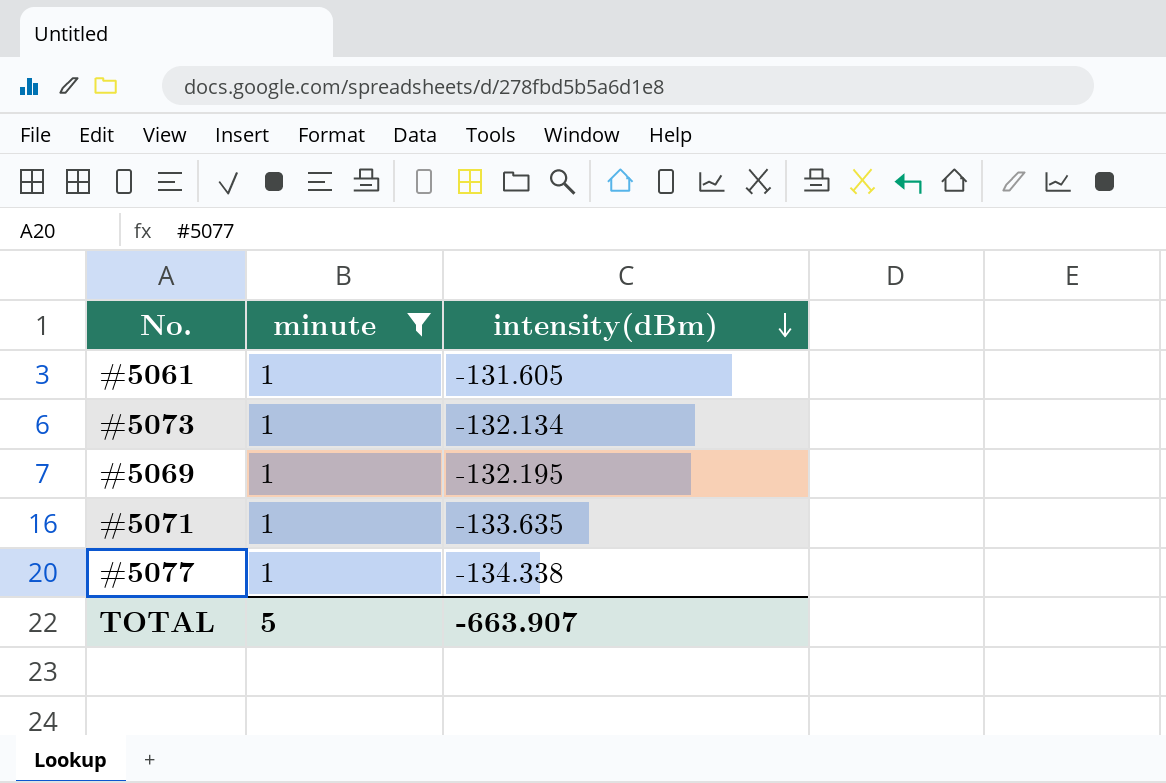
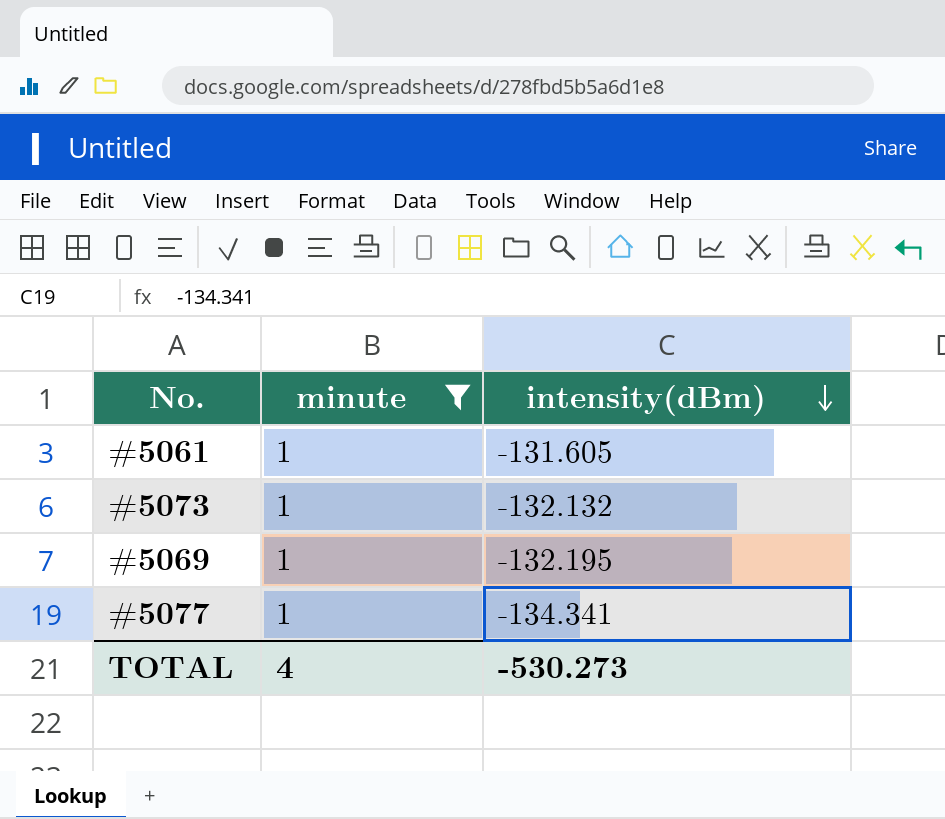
row #5071: 1 | -133.635 -> none
#5073 | intensity(dBm): -132.134 -> -132.132
#5077 | intensity(dBm): -134.338 -> -134.341
TOTAL | minute: 5 -> 4
TOTAL | intensity(dBm): -663.907 -> -530.273

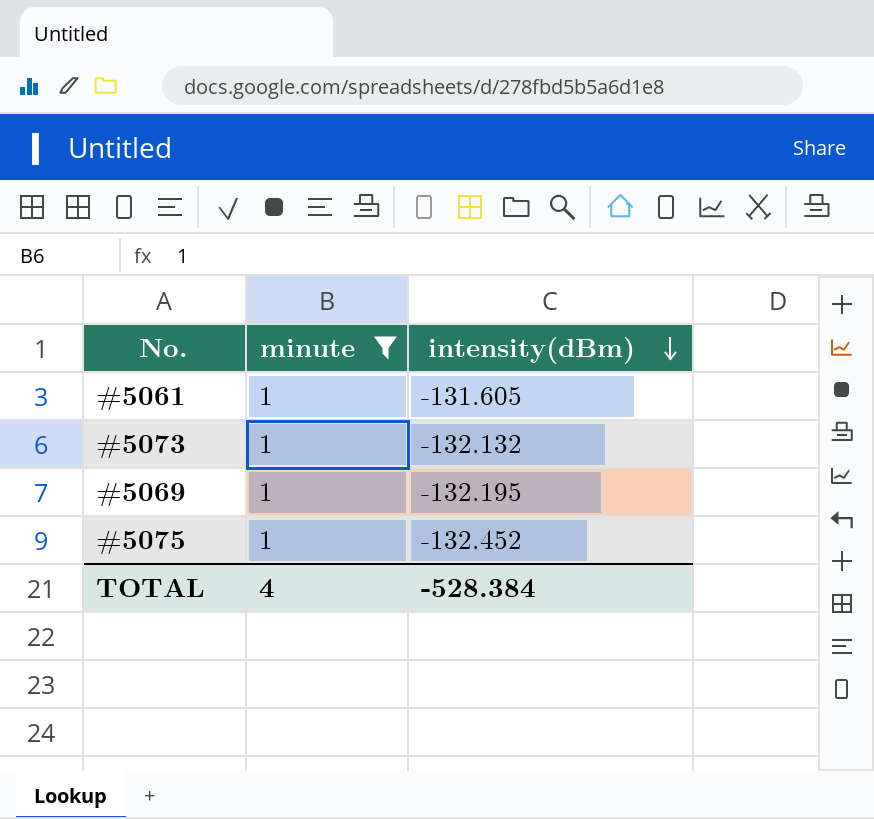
row #5077: 1 | -134.341 -> none
row #5075: none -> 1 | -132.452
TOTAL | intensity(dBm): -530.273 -> -528.384

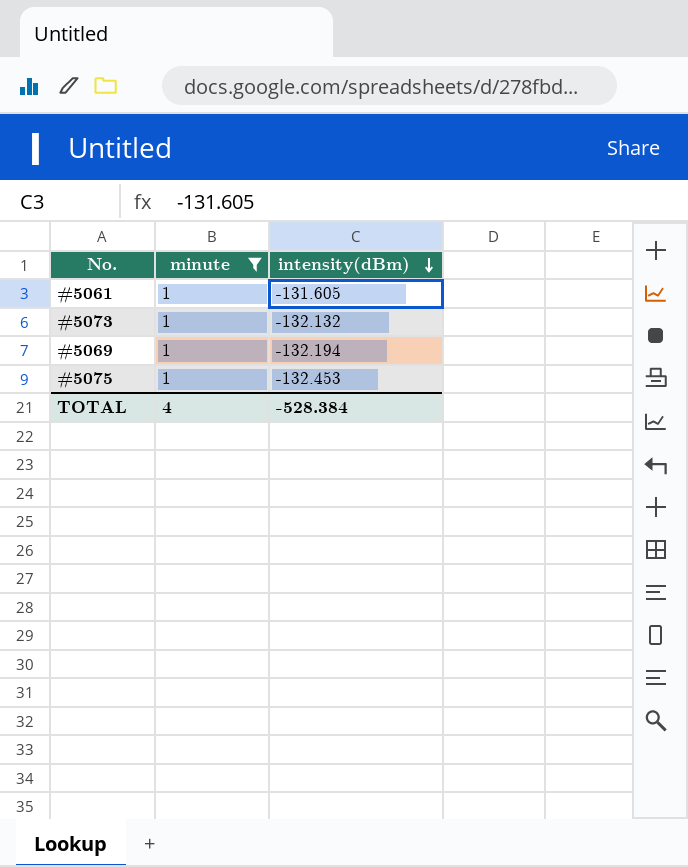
#5069 | intensity(dBm): -132.195 -> -132.194
#5075 | intensity(dBm): -132.452 -> -132.453

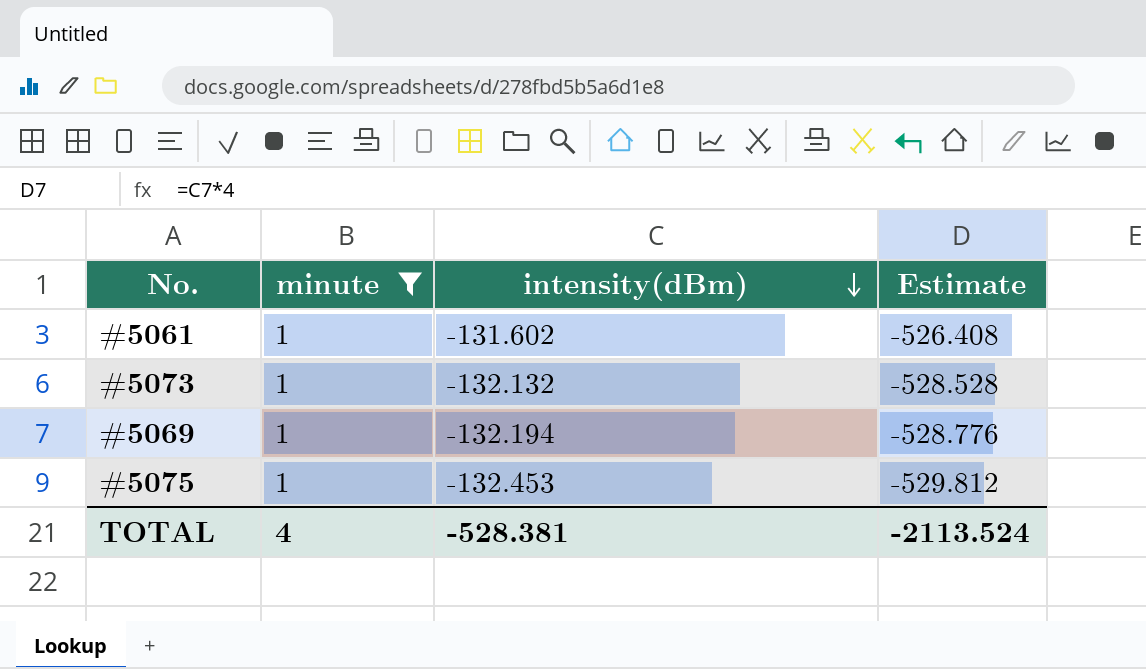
column Estimate | formula: none -> [intensity(dBm)] * 4
#5061 | intensity(dBm): -131.605 -> -131.602
TOTAL | intensity(dBm): -528.384 -> -528.381

